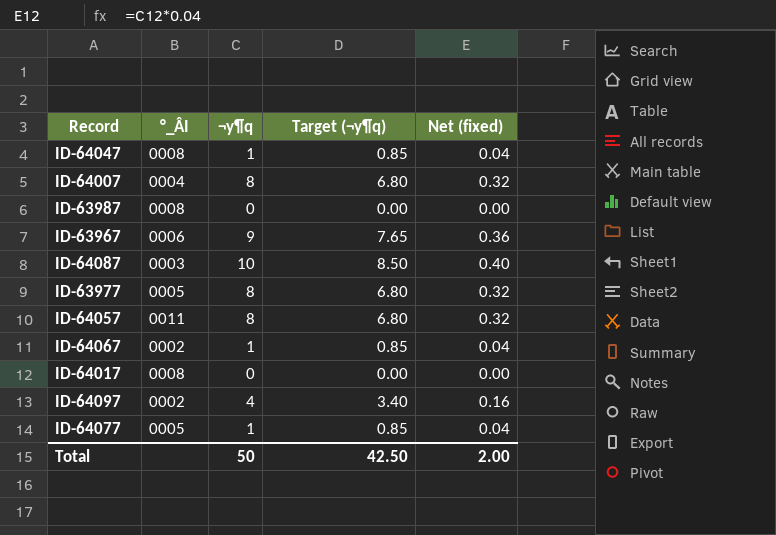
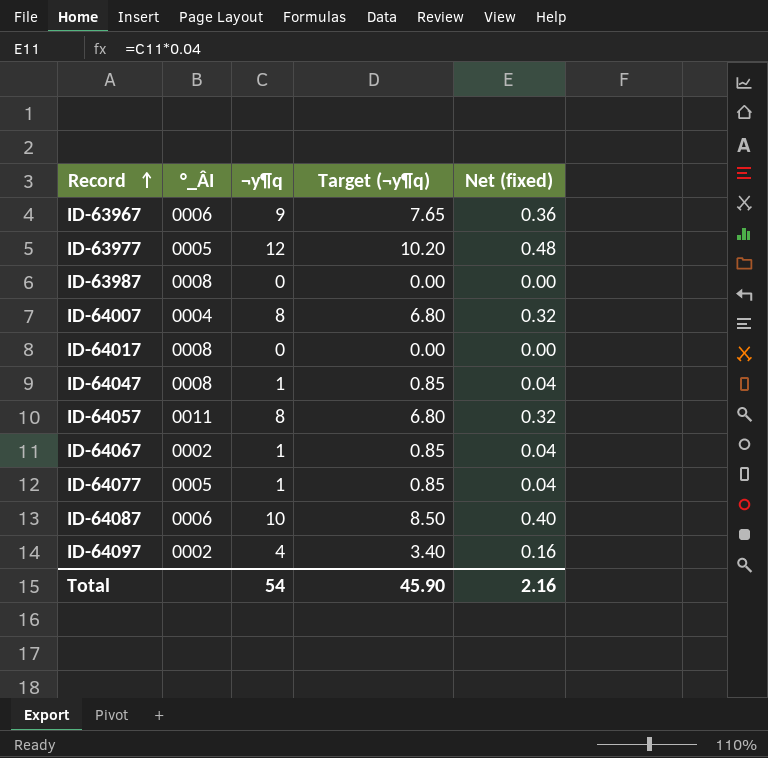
row order: none -> Record ascending
ID-63977 | ¬y¶q: 8 -> 12
ID-63977 | Target (¬y¶q): 6.80 -> 10.20
ID-63977 | Net (fixed): 0.32 -> 0.48
ID-64087 | °_ÂI: 0003 -> 0006
Total | ¬y¶q: 50 -> 54
Total | Target (¬y¶q): 42.50 -> 45.90
Total | Net (fixed): 2.00 -> 2.16

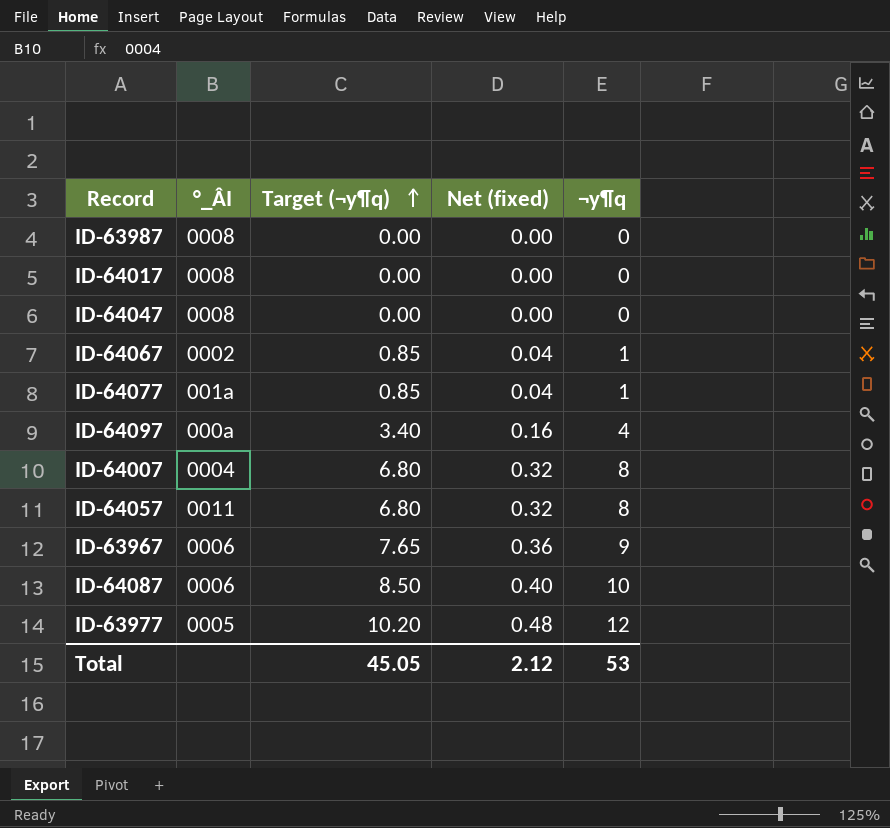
row order: Record ascending -> Target (¬y¶q) ascending
column ¬y¶q | position: 3 -> 5
ID-64047 | Target (¬y¶q): 0.85 -> 0.00
ID-64047 | Net (fixed): 0.04 -> 0.00
ID-64047 | ¬y¶q: 1 -> 0
ID-64077 | °_ÂI: 0005 -> 001a
ID-64097 | °_ÂI: 0002 -> 000a
Total | Target (¬y¶q): 45.90 -> 45.05
Total | Net (fixed): 2.16 -> 2.12
Total | ¬y¶q: 54 -> 53

